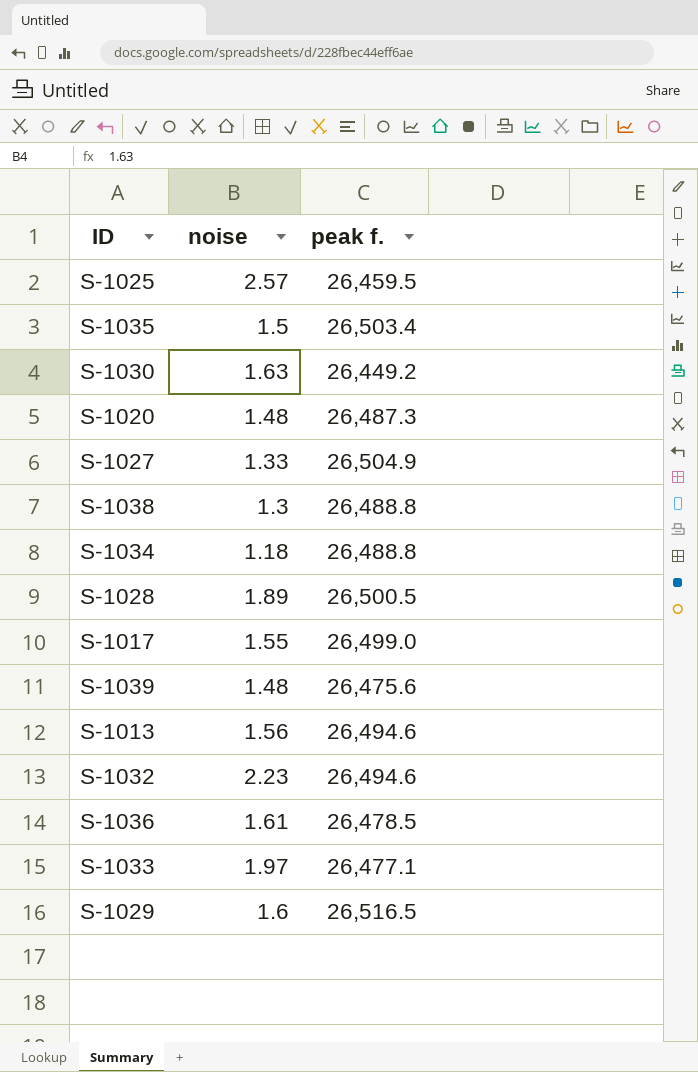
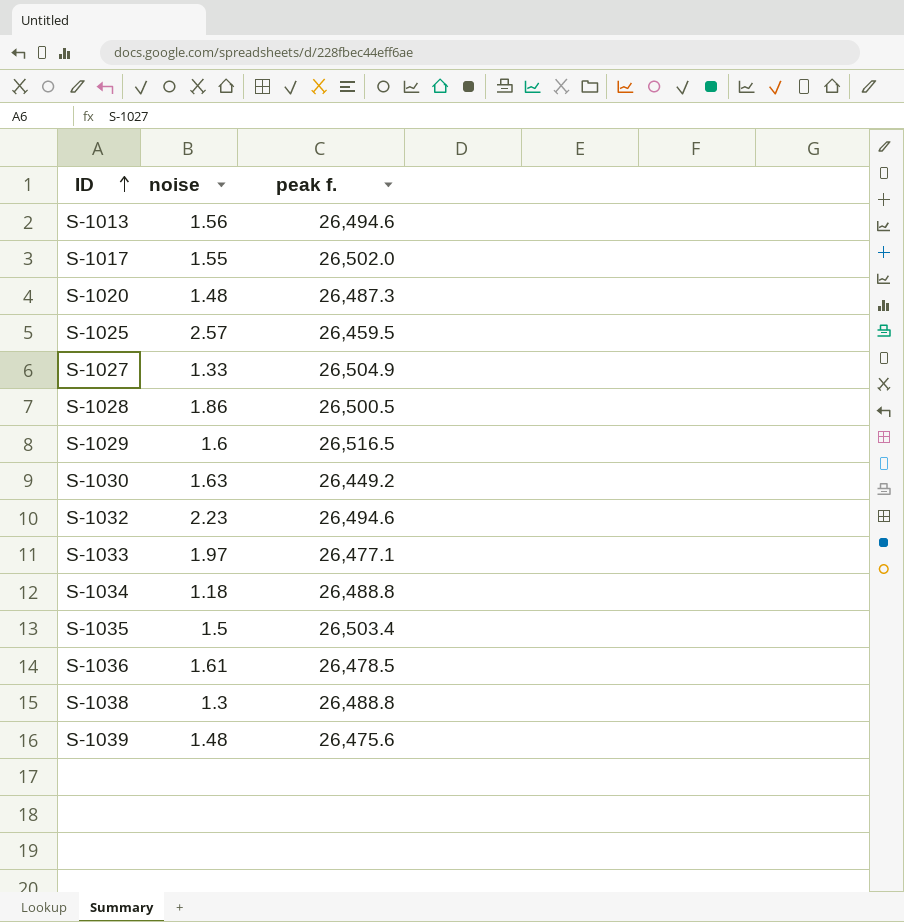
row order: none -> ID ascending
S-1017 | peak f.: 26,499.0 -> 26,502.0
S-1028 | noise: 1.89 -> 1.86

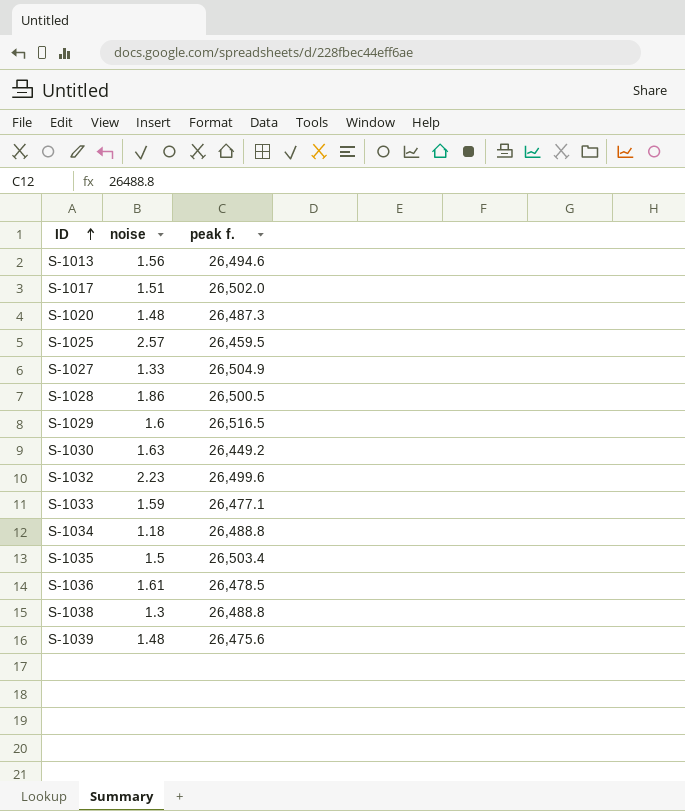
S-1017 | noise: 1.55 -> 1.51
S-1032 | peak f.: 26,494.6 -> 26,499.6
S-1033 | noise: 1.97 -> 1.59

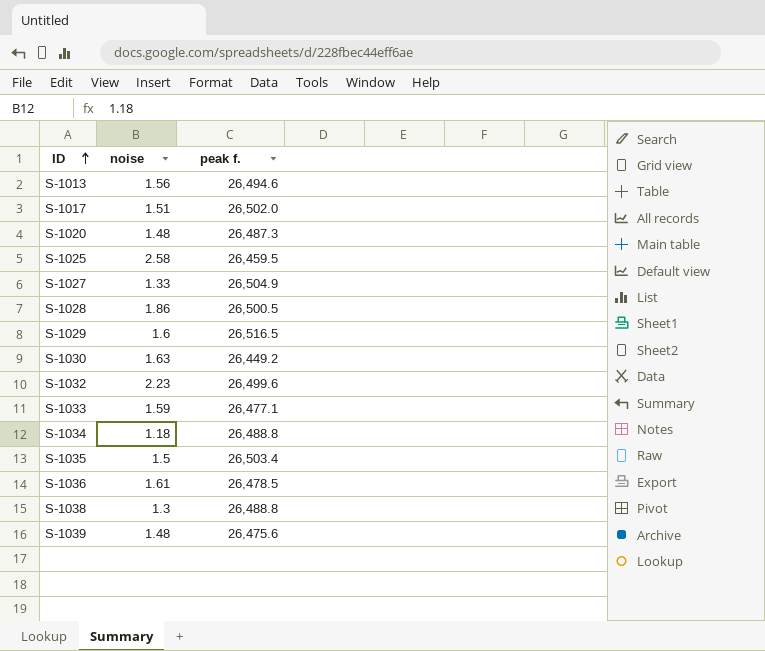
S-1025 | noise: 2.57 -> 2.58

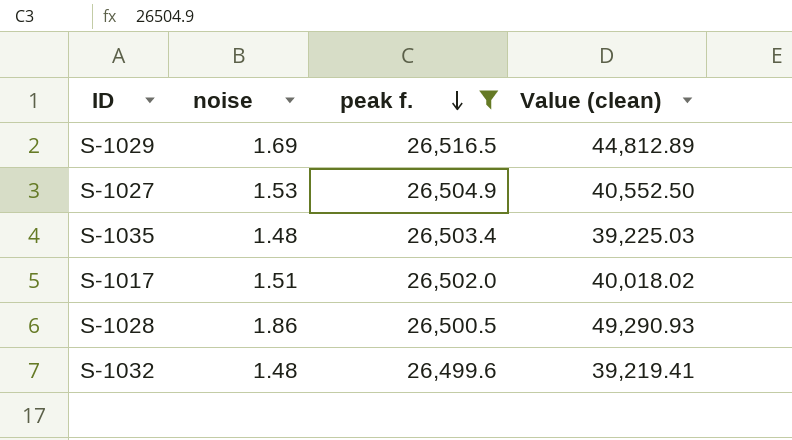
filter: none -> peak f. >= 26,499.6
row order: ID ascending -> peak f. descending
column Value (clean) | formula: none -> [noise] * [peak f.]
S-1029 | noise: 1.6 -> 1.69
S-1027 | noise: 1.33 -> 1.53
S-1035 | noise: 1.5 -> 1.48
S-1032 | noise: 2.23 -> 1.48

